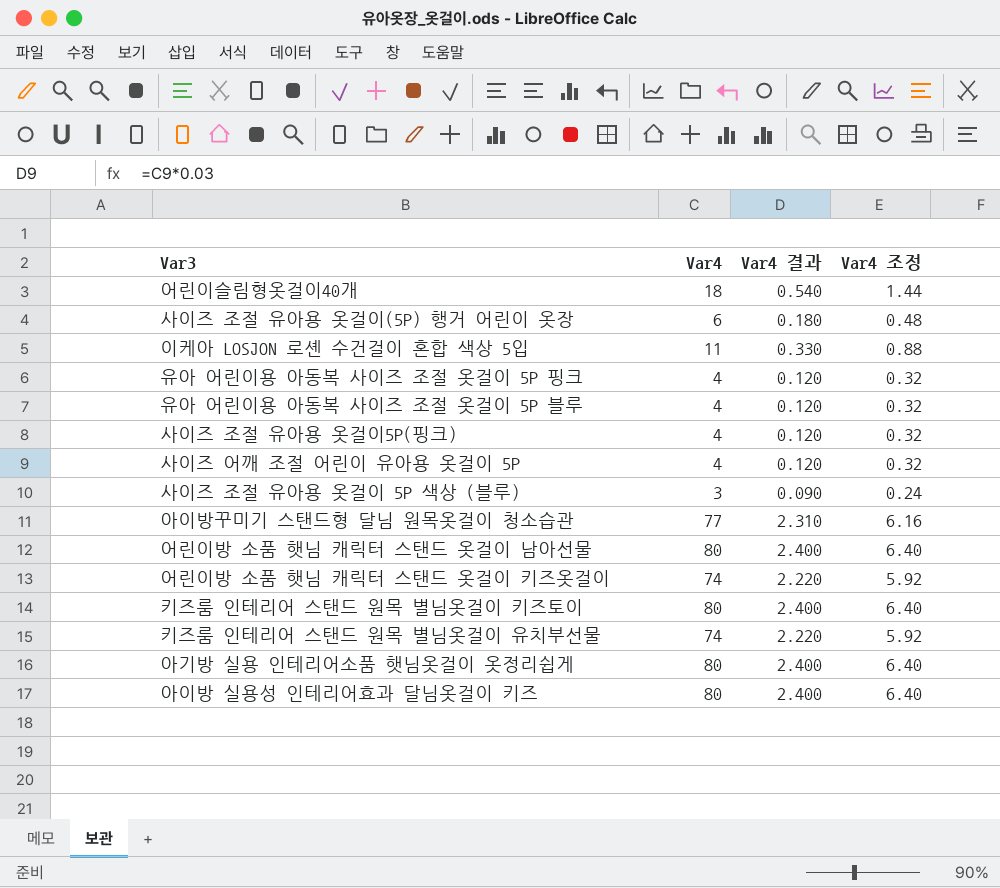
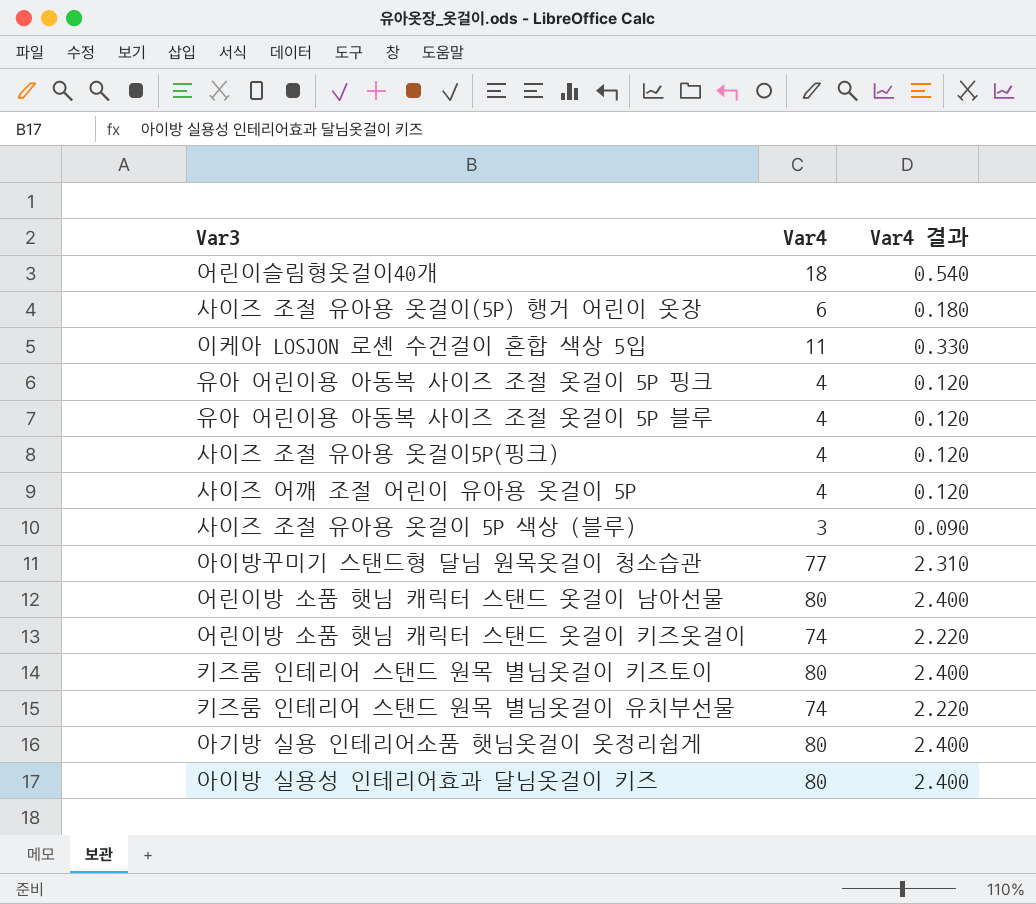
column Var4 조정 | formula: [Var4] * 0.08 -> none

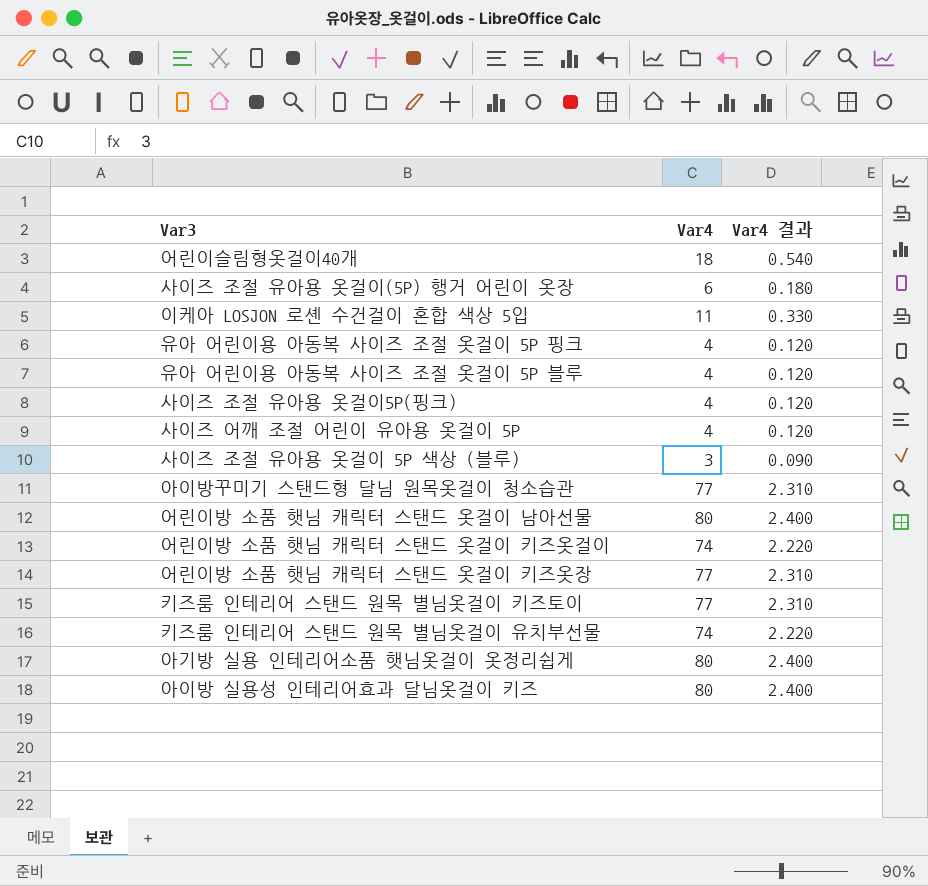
row 어린이방 소품 햇님 캐릭터 스탠드 옷걸이 키즈옷장: none -> 77 | 2.310
키즈룸 인테리어 스탠드 원목 별님옷걸이 키즈토이 | Var4: 80 -> 77
키즈룸 인테리어 스탠드 원목 별님옷걸이 키즈토이 | Var4 결과: 2.400 -> 2.310

